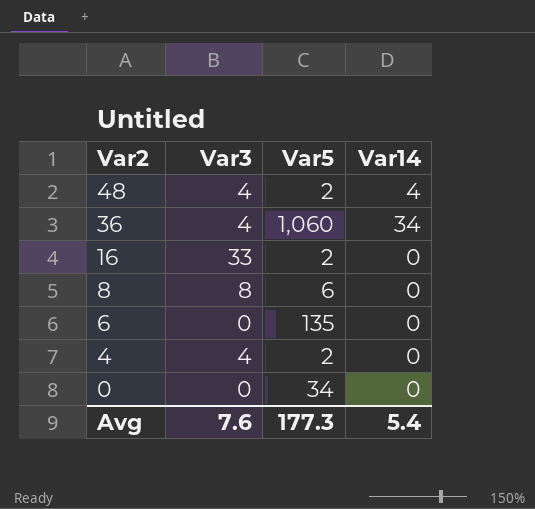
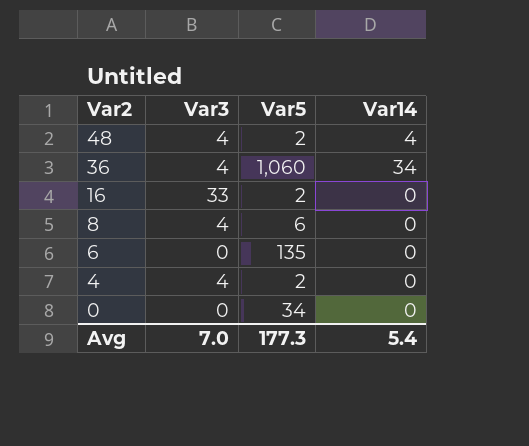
8 | Var3: 8 -> 4
Avg | Var3: 7.6 -> 7.0

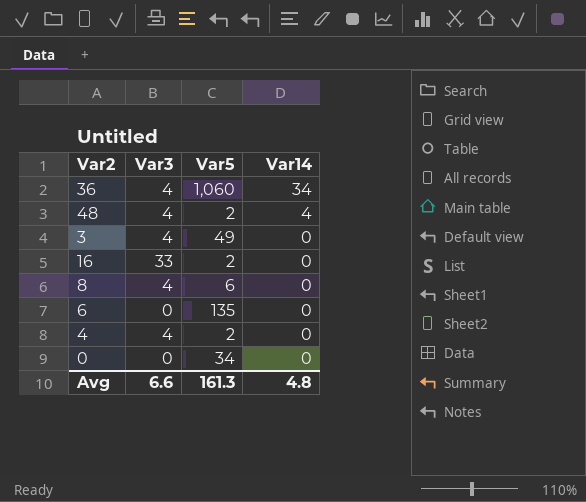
row order: Var2 descending -> Var14 descending
row 3: none -> 4 | 49 | 0
Avg | Var3: 7.0 -> 6.6
Avg | Var5: 177.3 -> 161.3
Avg | Var14: 5.4 -> 4.8

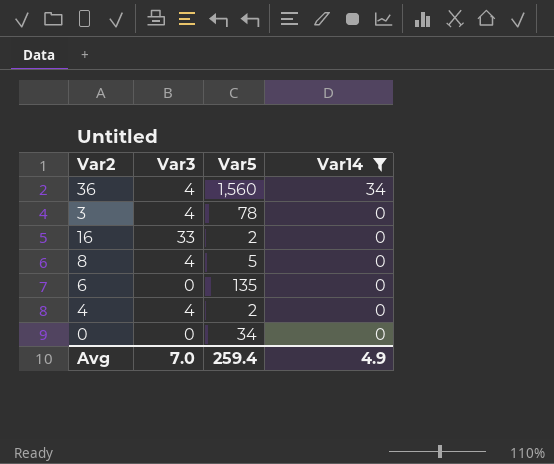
filter: none -> Var14 != 4
36 | Var5: 1,060 -> 1,560
3 | Var5: 49 -> 78
8 | Var5: 6 -> 5
Avg | Var3: 6.6 -> 7.0
Avg | Var5: 161.3 -> 259.4
Avg | Var14: 4.8 -> 4.9

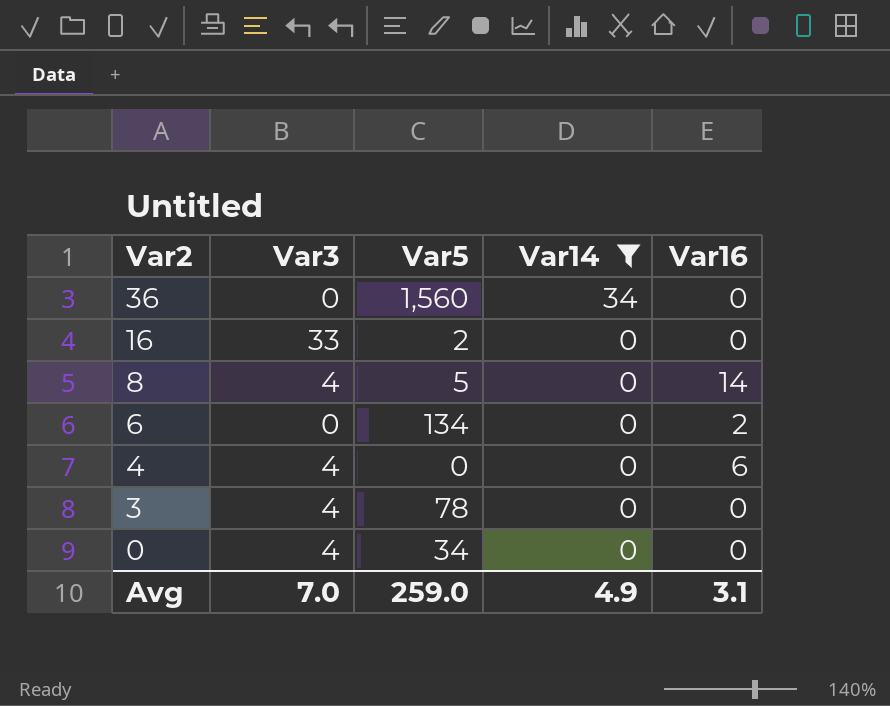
row order: Var14 descending -> Var2 descending
column Var16 | position: none -> 5
36 | Var3: 4 -> 0
6 | Var5: 135 -> 134
4 | Var5: 2 -> 0
0 | Var3: 0 -> 4
Avg | Var5: 259.4 -> 259.0

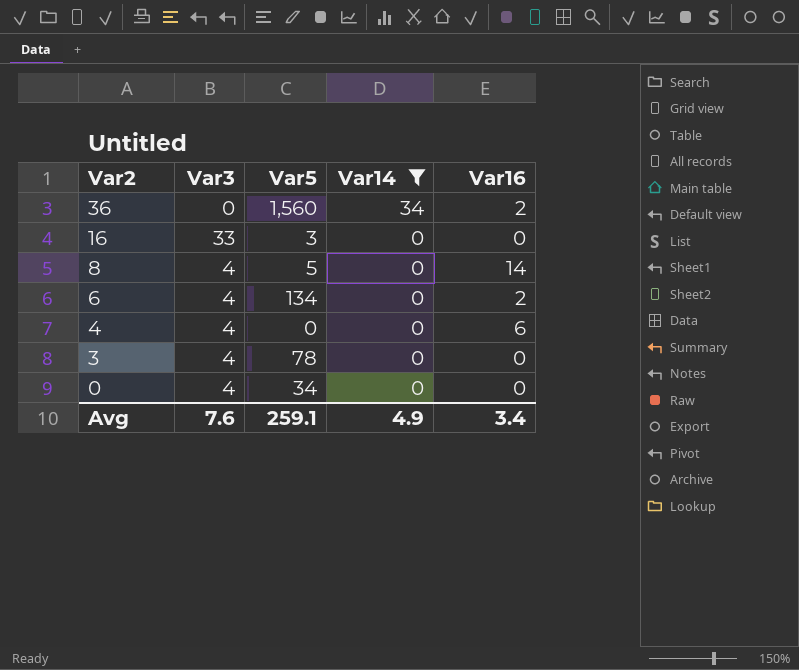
36 | Var16: 0 -> 2
16 | Var5: 2 -> 3
6 | Var3: 0 -> 4
Avg | Var3: 7.0 -> 7.6
Avg | Var5: 259.0 -> 259.1
Avg | Var16: 3.1 -> 3.4

